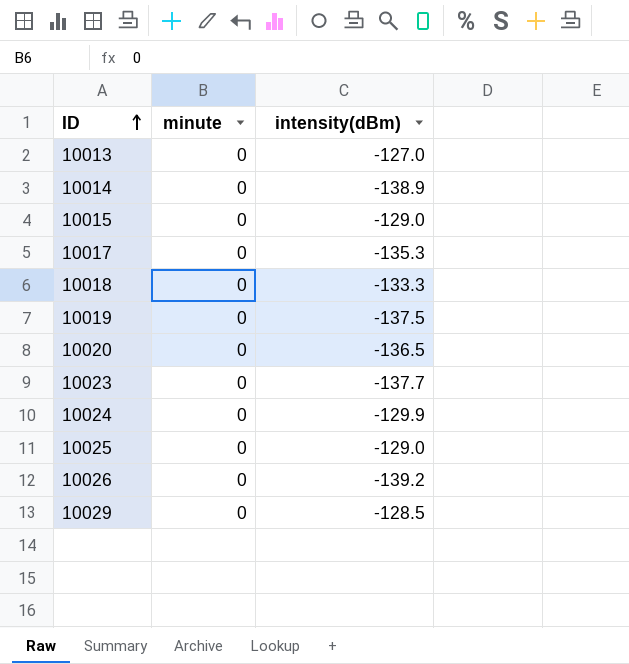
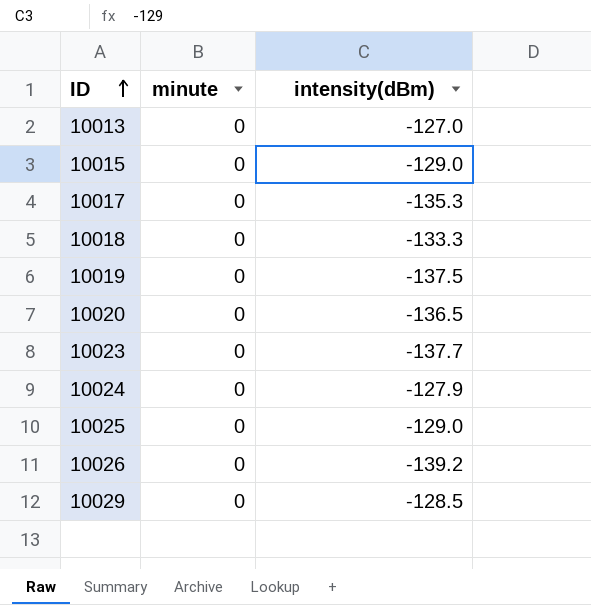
row 10014: 0 | -138.9 -> none
10024 | intensity(dBm): -129.9 -> -127.9

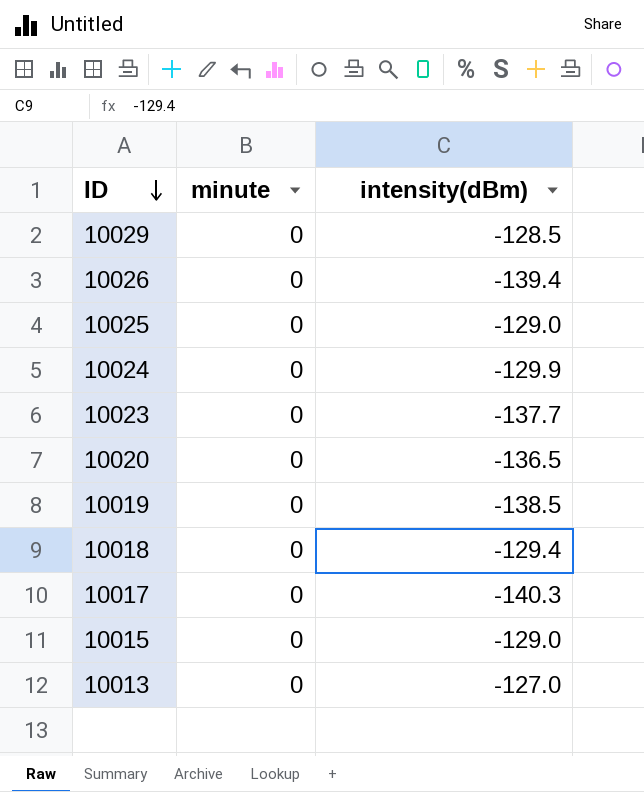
row order: ID ascending -> ID descending
10026 | intensity(dBm): -139.2 -> -139.4
10024 | intensity(dBm): -127.9 -> -129.9
10019 | intensity(dBm): -137.5 -> -138.5
10018 | intensity(dBm): -133.3 -> -129.4
10017 | intensity(dBm): -135.3 -> -140.3

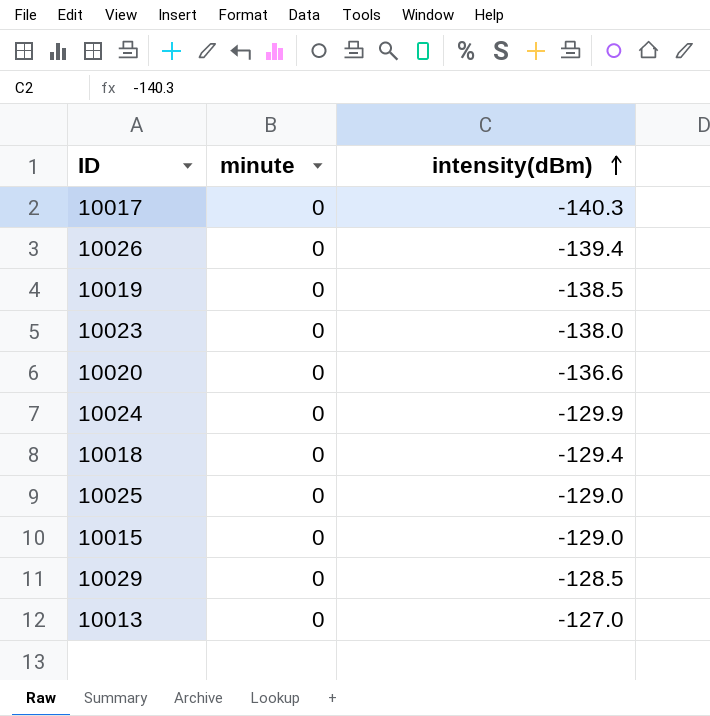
row order: ID descending -> intensity(dBm) ascending
10023 | intensity(dBm): -137.7 -> -138.0
10020 | intensity(dBm): -136.5 -> -136.6

